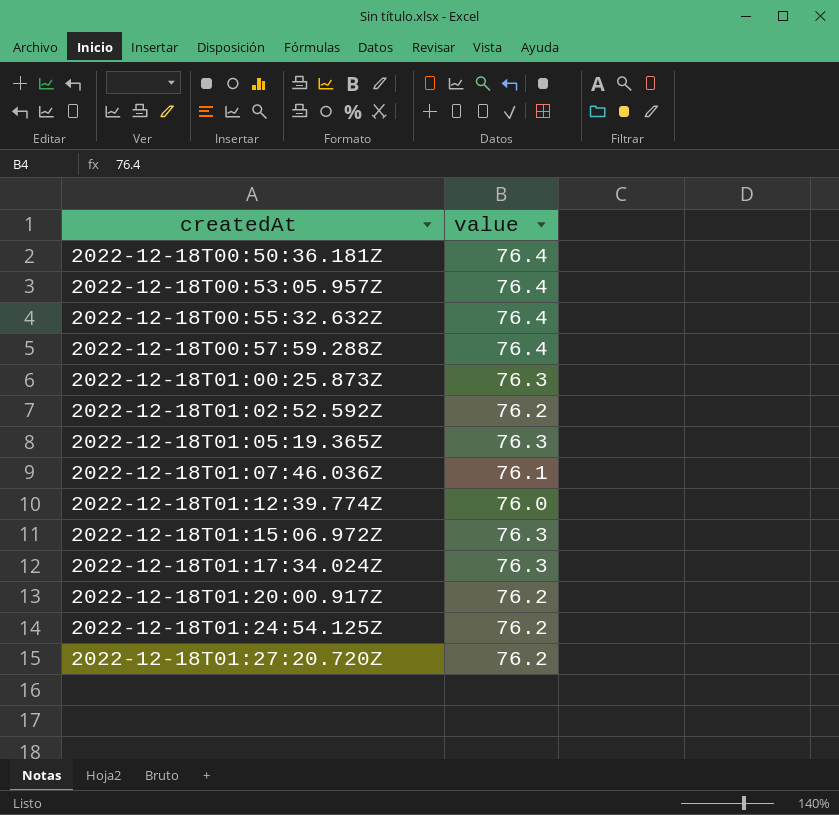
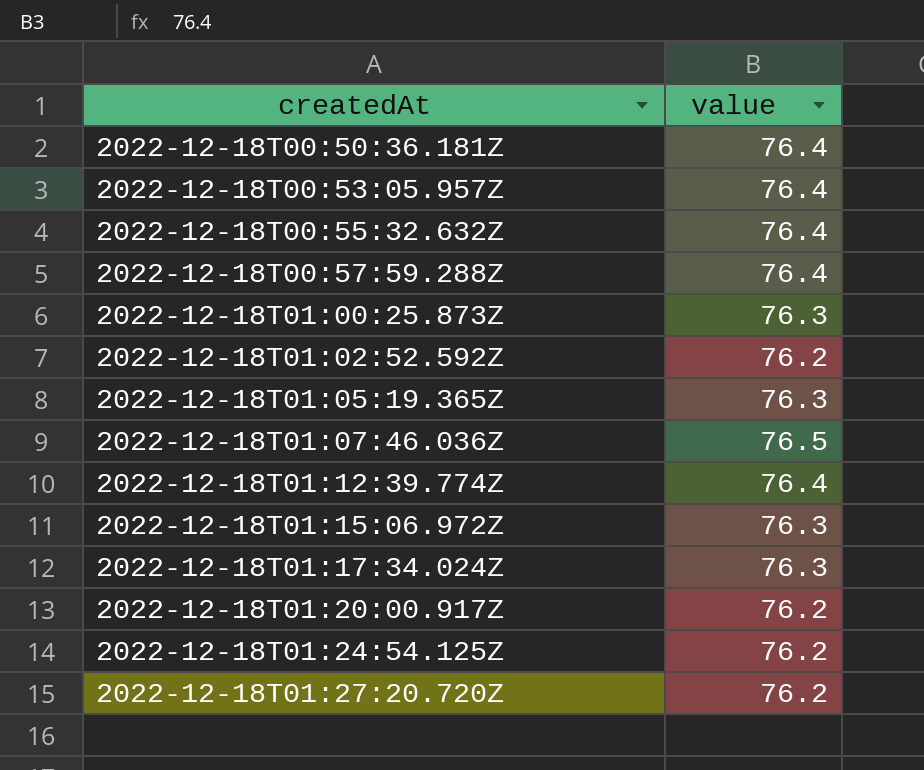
2022-12-18T01:07:46.036Z | value: 76.1 -> 76.5
2022-12-18T01:12:39.774Z | value: 76.0 -> 76.4

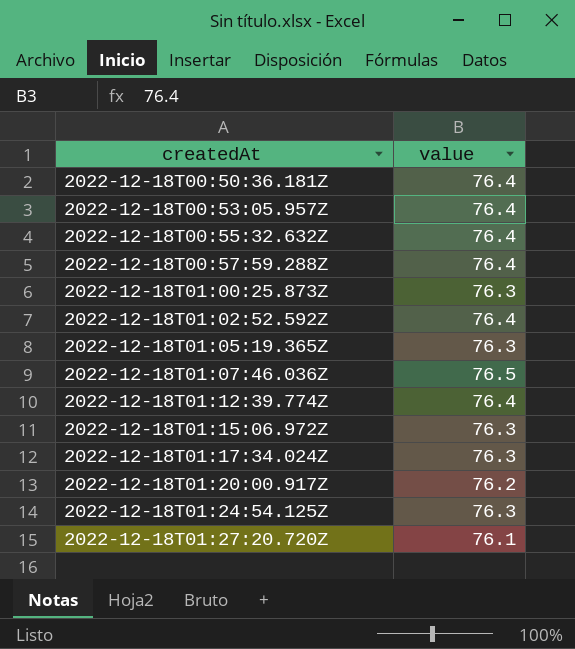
2022-12-18T01:02:52.592Z | value: 76.2 -> 76.4
2022-12-18T01:24:54.125Z | value: 76.2 -> 76.3
2022-12-18T01:27:20.720Z | value: 76.2 -> 76.1

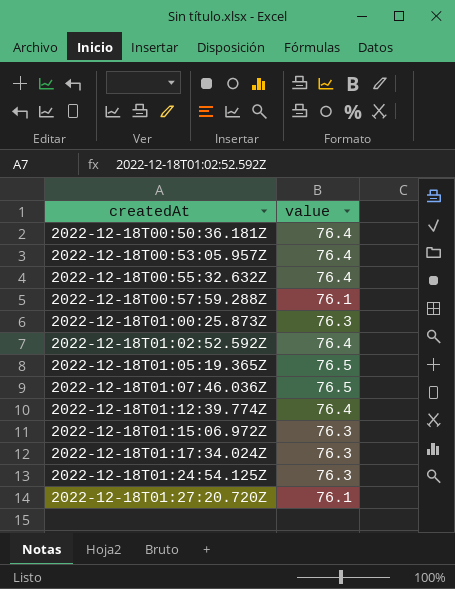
row 2022-12-18T01:20:00.917Z: 76.2 -> none
2022-12-18T00:57:59.288Z | value: 76.4 -> 76.1
2022-12-18T01:05:19.365Z | value: 76.3 -> 76.5

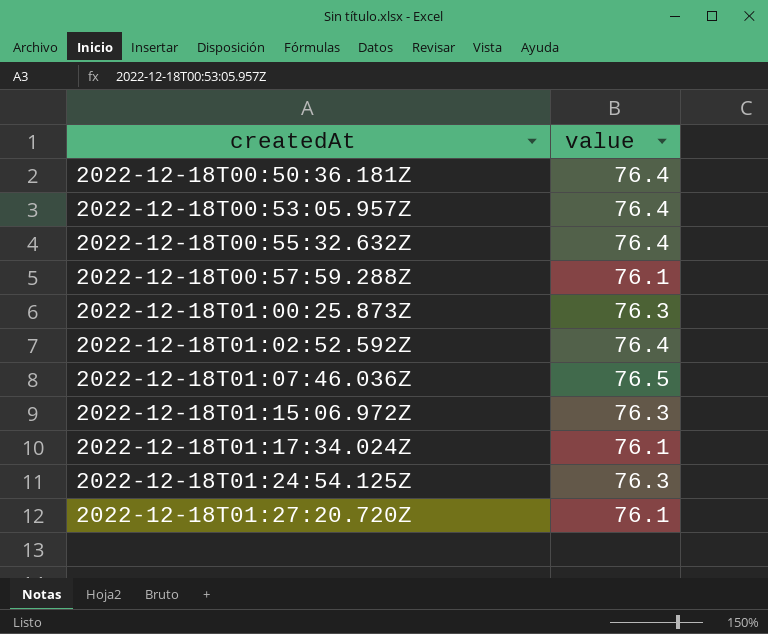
row 2022-12-18T01:05:19.365Z: 76.5 -> none
row 2022-12-18T01:12:39.774Z: 76.4 -> none
2022-12-18T01:17:34.024Z | value: 76.3 -> 76.1

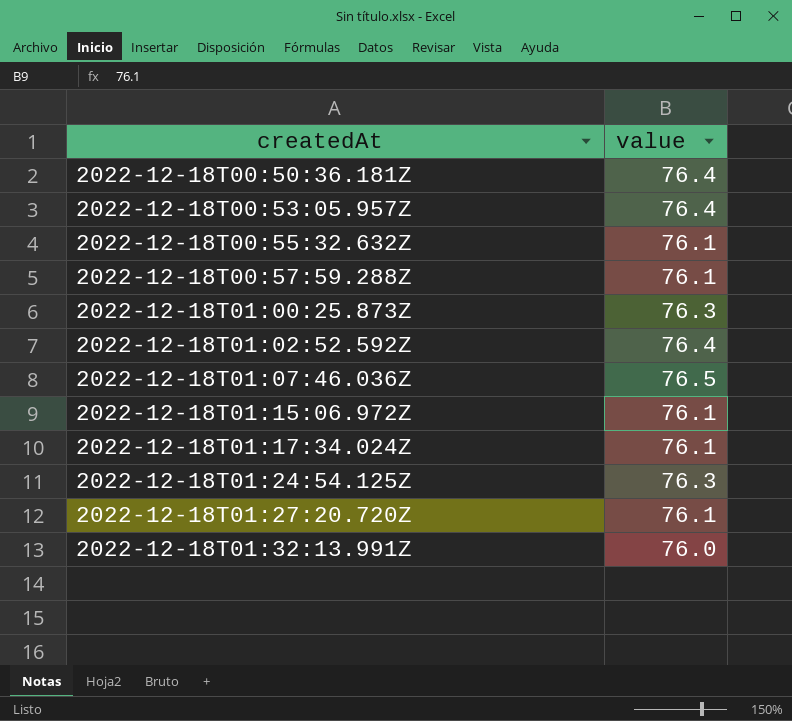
2022-12-18T00:55:32.632Z | value: 76.4 -> 76.1
2022-12-18T01:15:06.972Z | value: 76.3 -> 76.1
row 2022-12-18T01:32:13.991Z: none -> 76.0

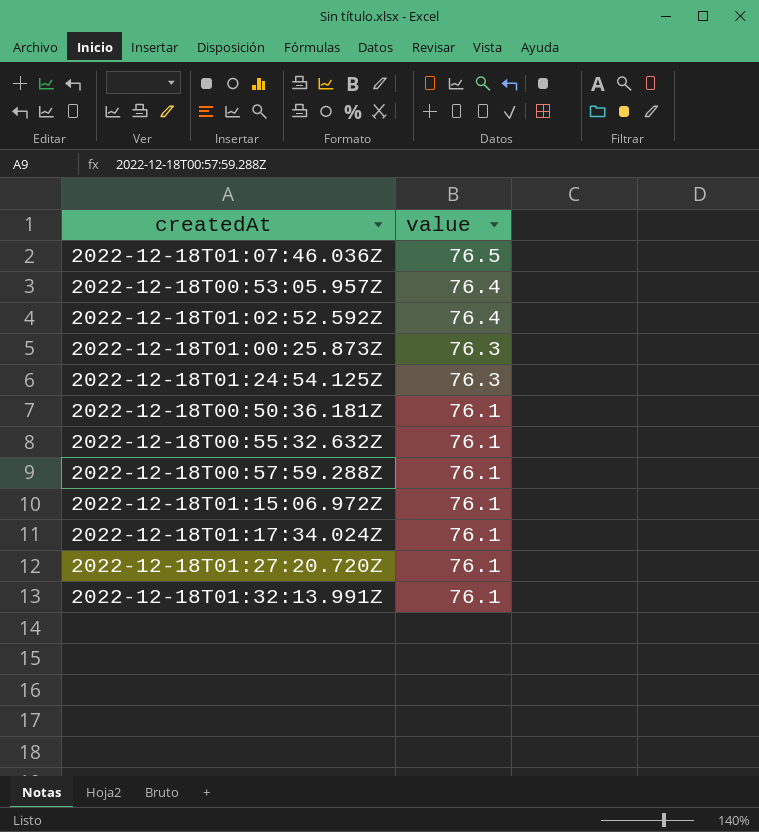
row order: createdAt ascending -> value descending
2022-12-18T00:50:36.181Z | value: 76.4 -> 76.1
2022-12-18T01:32:13.991Z | value: 76.0 -> 76.1

